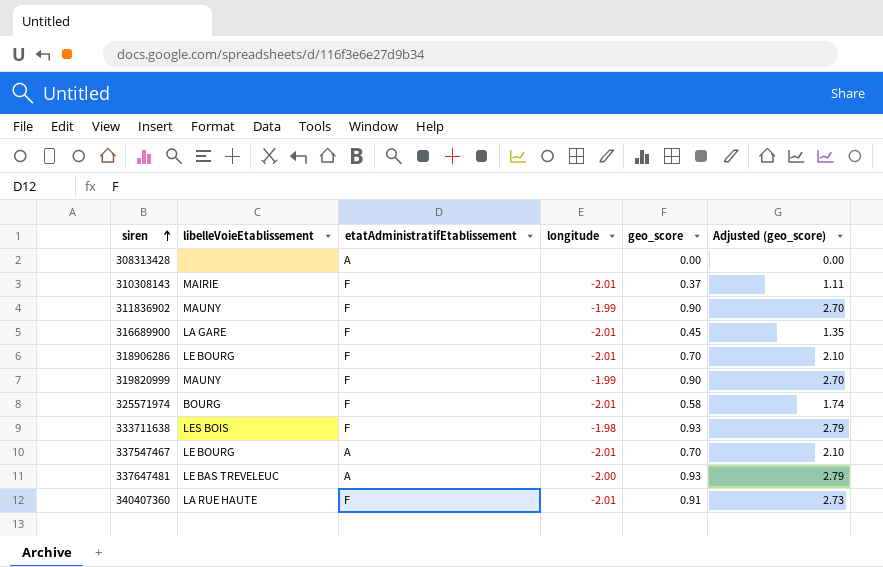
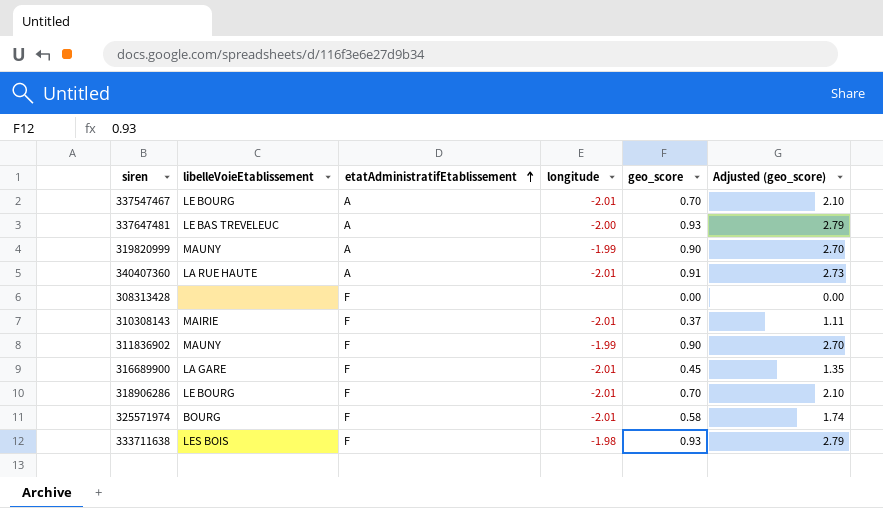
row order: siren ascending -> etatAdministratifEtablissement ascending
319820999 | etatAdministratifEtablissement: F -> A
340407360 | etatAdministratifEtablissement: F -> A
308313428 | etatAdministratifEtablissement: A -> F

